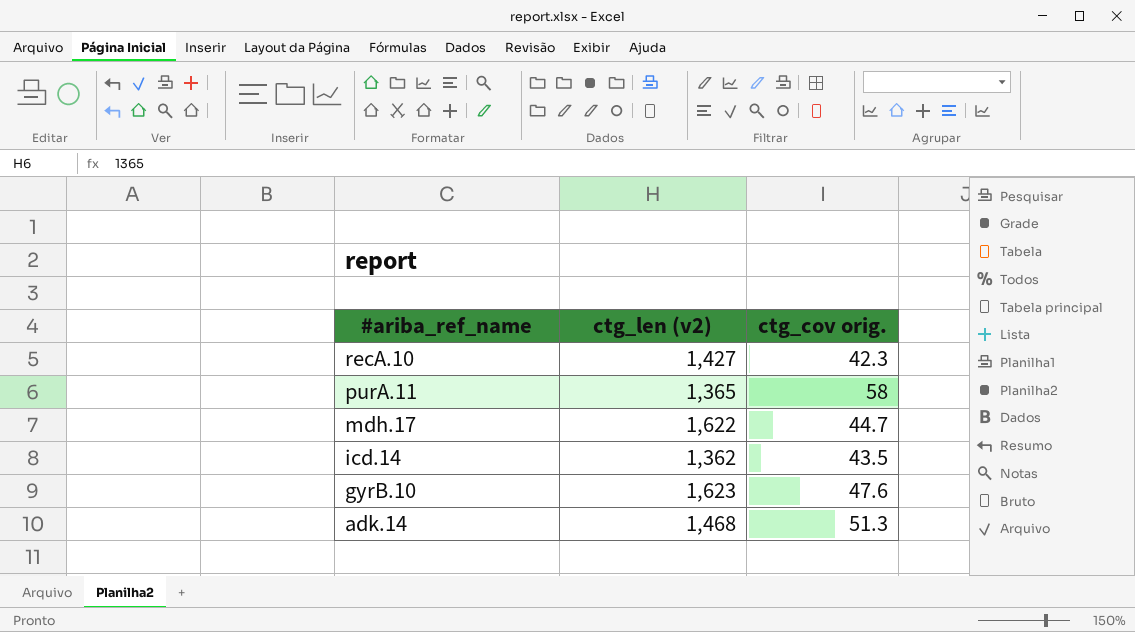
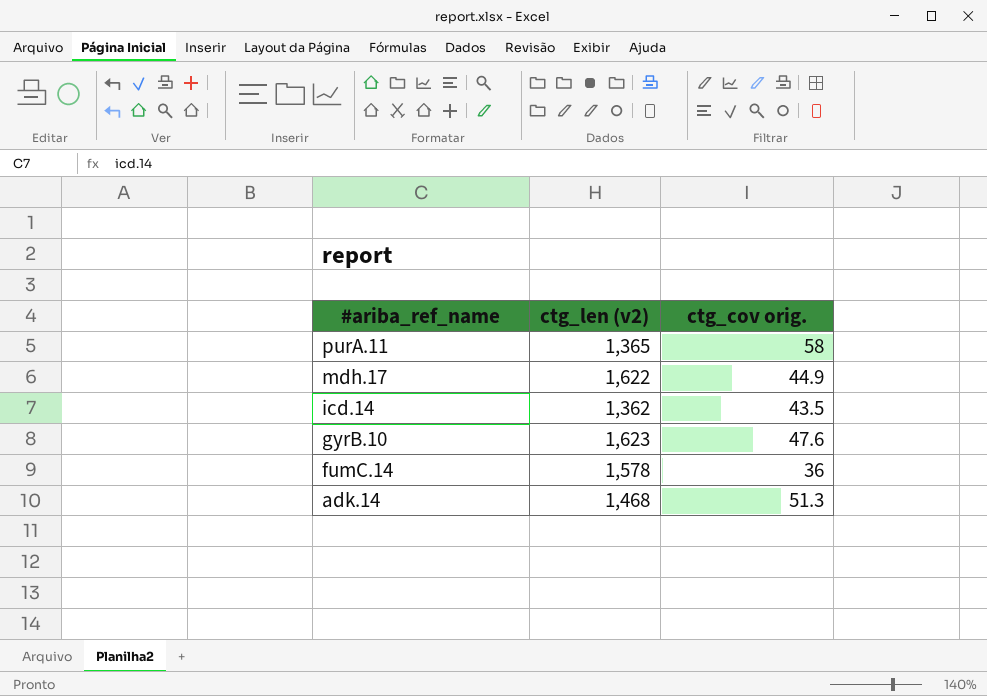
row recA.10: 1,427 | 42.3 -> none
mdh.17 | ctg_cov orig.: 44.7 -> 44.9
row fumC.14: none -> 1,578 | 36

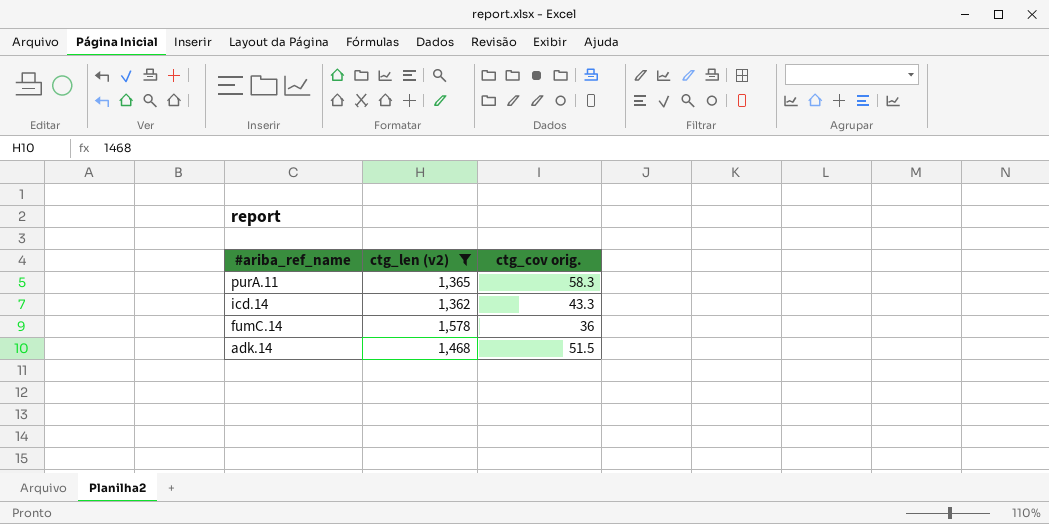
filter: none -> ctg_len (v2) <= 1,578
purA.11 | ctg_cov orig.: 58 -> 58.3
icd.14 | ctg_cov orig.: 43.5 -> 43.3
adk.14 | ctg_cov orig.: 51.3 -> 51.5

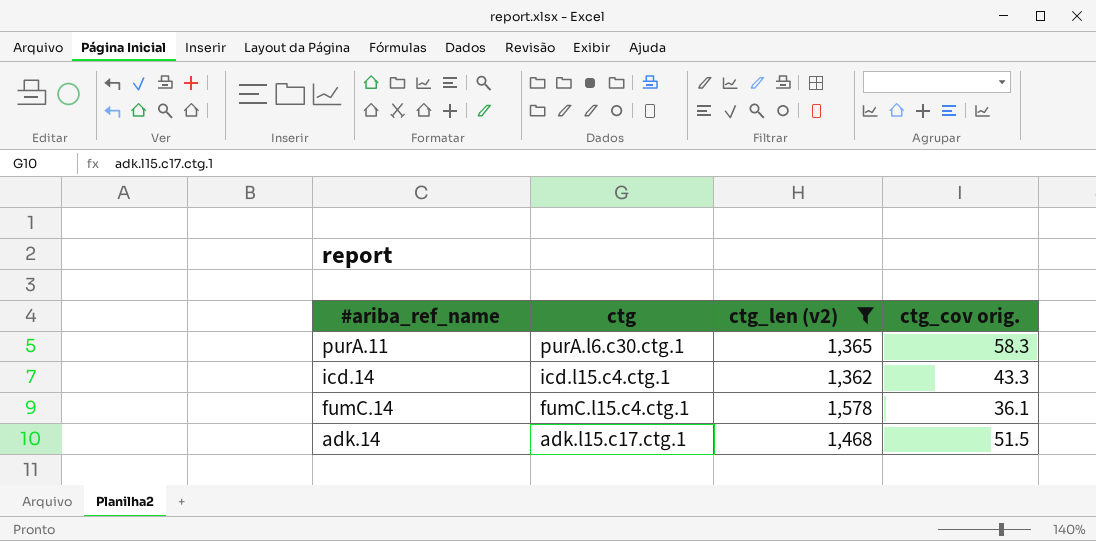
column ctg | position: none -> 2
fumC.14 | ctg_cov orig.: 36 -> 36.1

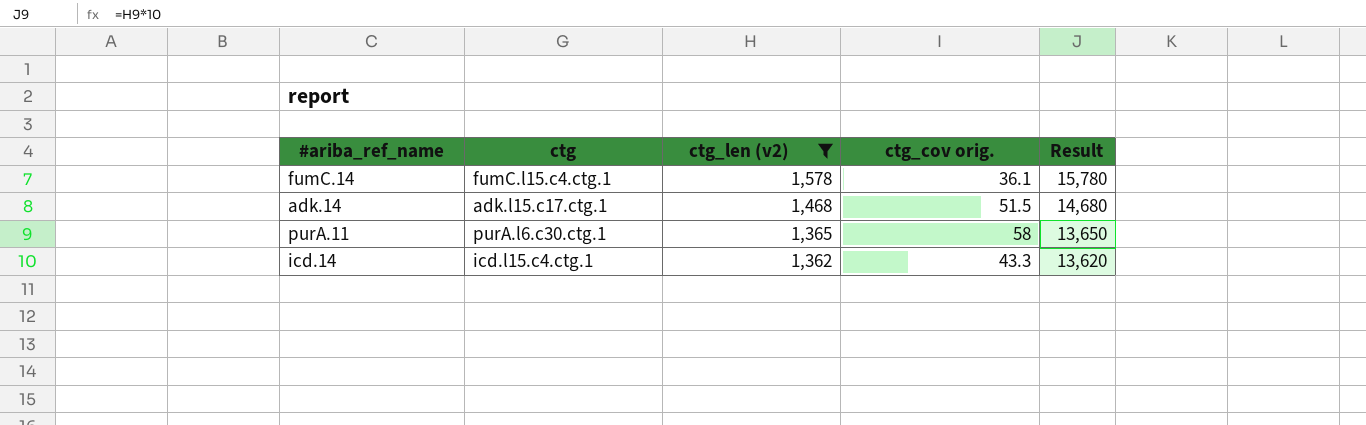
row order: #ariba_ref_name descending -> ctg_len (v2) descending
column Result | formula: none -> [ctg_len (v2)] * 10
purA.11 | ctg_cov orig.: 58.3 -> 58

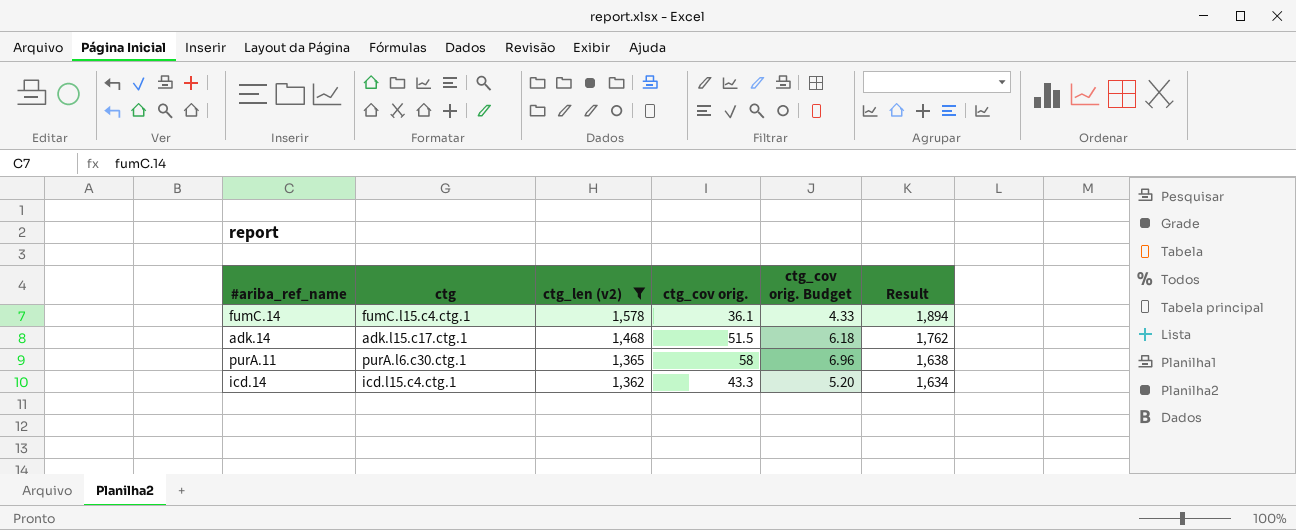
column ctg_cov orig. Budget | formula: none -> [ctg_cov orig.] * 0.12
column Result | formula: [ctg_len (v2)] * 10 -> [ctg_len (v2)] * 1.2

